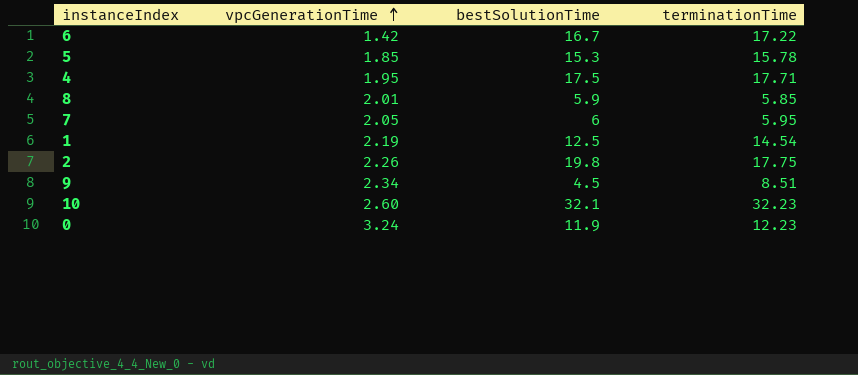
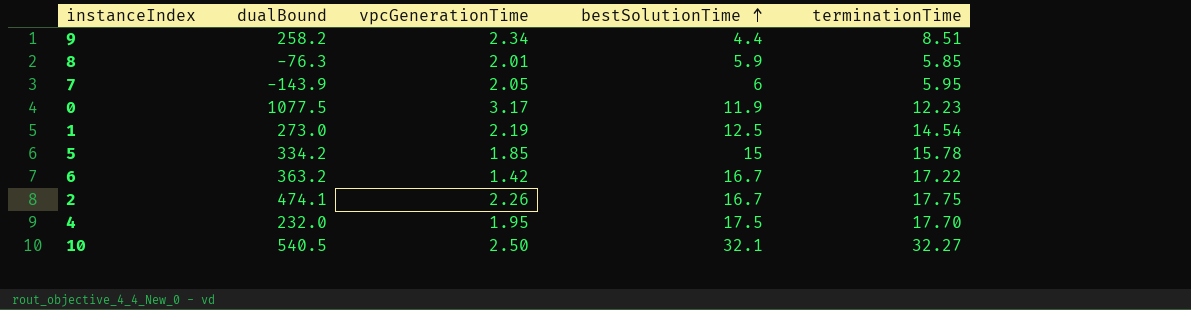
row order: vpcGenerationTime ascending -> bestSolutionTime ascending
column dualBound | position: none -> 2
9 | bestSolutionTime: 4.5 -> 4.4
0 | vpcGenerationTime: 3.24 -> 3.17
5 | bestSolutionTime: 15.3 -> 15
2 | bestSolutionTime: 19.8 -> 16.7
4 | terminationTime: 17.71 -> 17.70
10 | vpcGenerationTime: 2.60 -> 2.50
10 | terminationTime: 32.23 -> 32.27

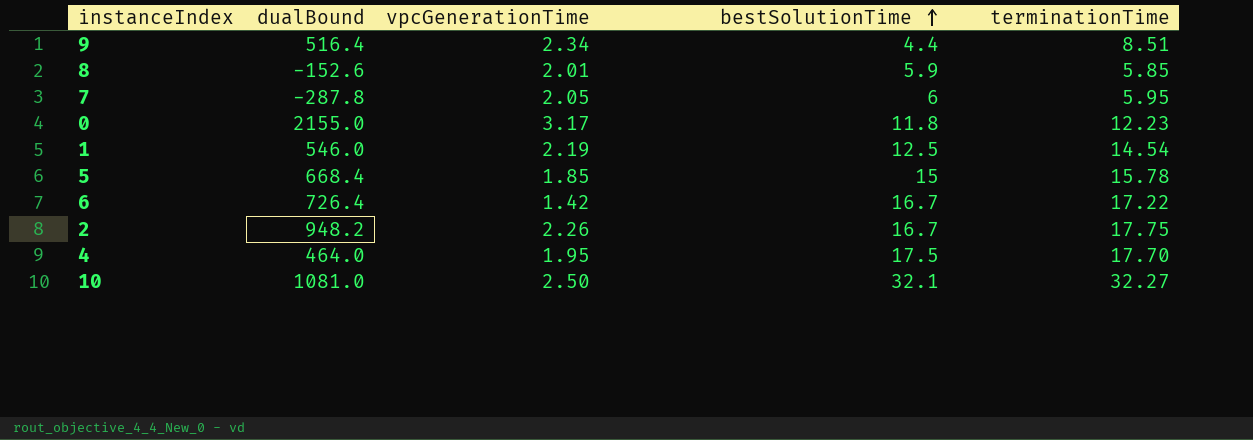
9 | dualBound: 258.2 -> 516.4
8 | dualBound: -76.3 -> -152.6
7 | dualBound: -143.9 -> -287.8
0 | dualBound: 1077.5 -> 2155.0
0 | bestSolutionTime: 11.9 -> 11.8
1 | dualBound: 273.0 -> 546.0
5 | dualBound: 334.2 -> 668.4
6 | dualBound: 363.2 -> 726.4
2 | dualBound: 474.1 -> 948.2
4 | dualBound: 232.0 -> 464.0
10 | dualBound: 540.5 -> 1081.0

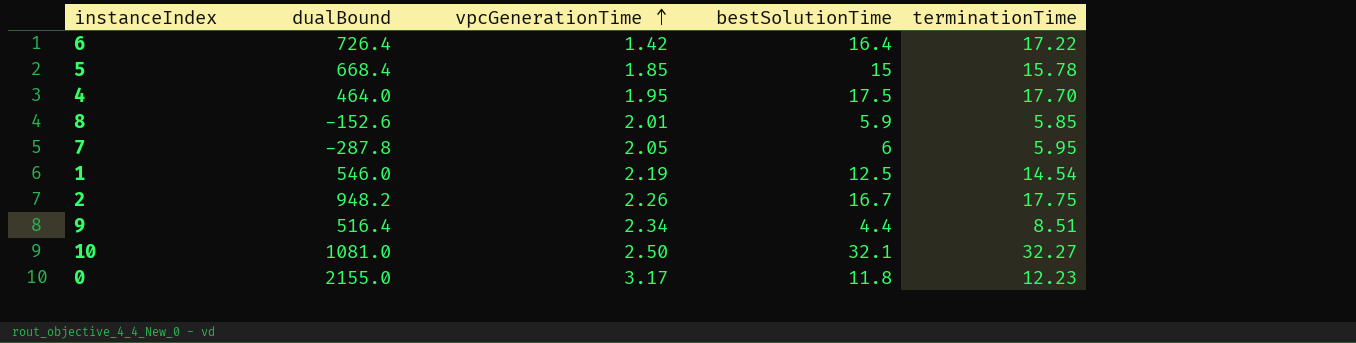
row order: bestSolutionTime ascending -> vpcGenerationTime ascending
6 | bestSolutionTime: 16.7 -> 16.4

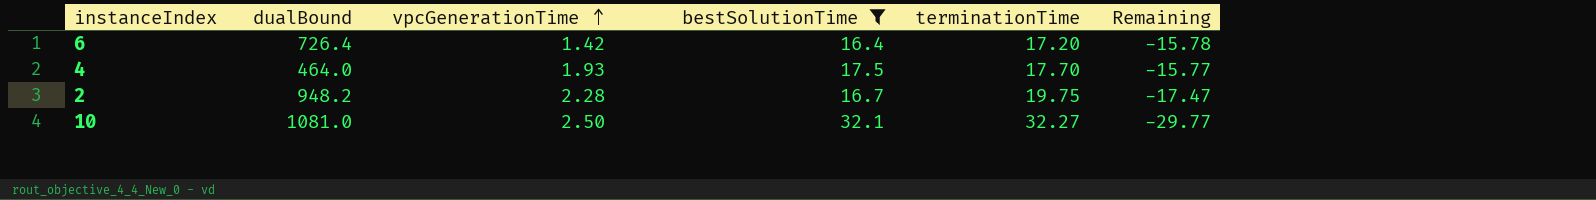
filter: none -> bestSolutionTime >= 16.4
column Remaining | formula: none -> [vpcGenerationTime] - [terminationTime]
6 | terminationTime: 17.22 -> 17.20
4 | vpcGenerationTime: 1.95 -> 1.93
2 | vpcGenerationTime: 2.26 -> 2.28
2 | terminationTime: 17.75 -> 19.75

